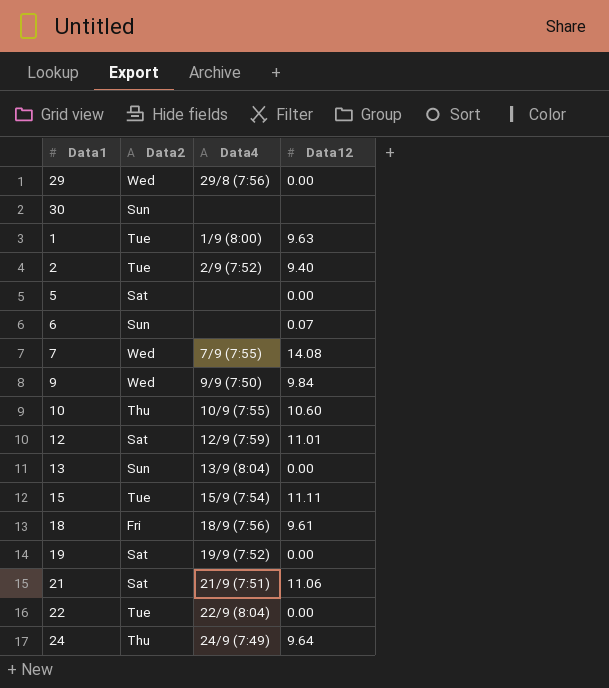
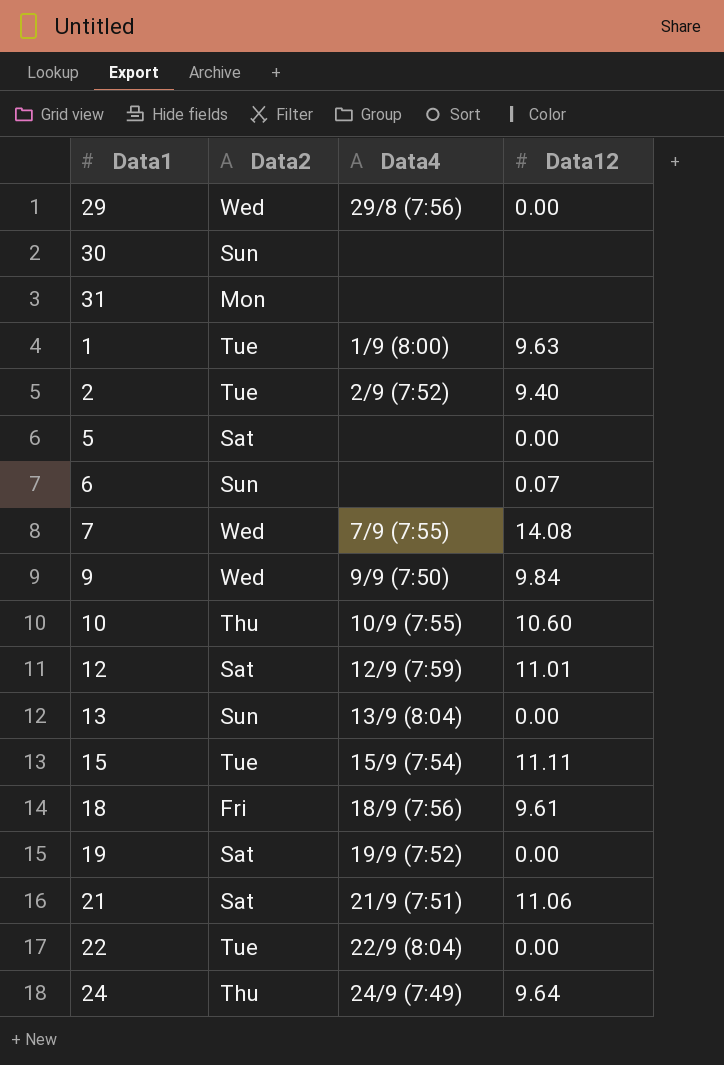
row 31: none -> Mon | none | none

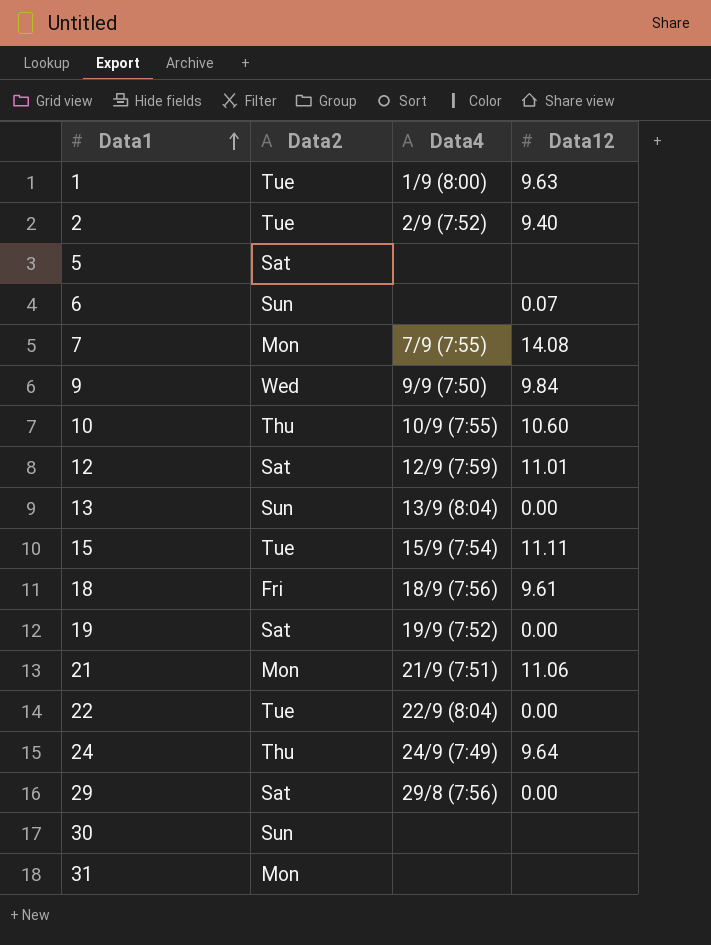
row order: none -> Data1 ascending
5 | Data12: 0.00 -> none
7 | Data2: Wed -> Mon
21 | Data2: Sat -> Mon
29 | Data2: Wed -> Sat

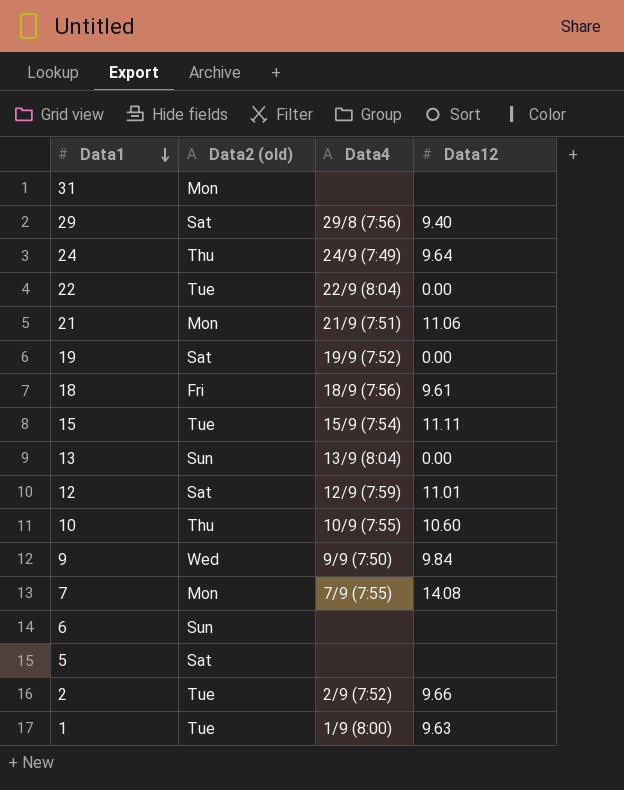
row order: Data1 ascending -> Data1 descending
column name: Data2 -> Data2 (old)
row 30: Sun | none | none -> none
29 | Data12: 0.00 -> 9.40
6 | Data12: 0.07 -> none
2 | Data12: 9.40 -> 9.66

